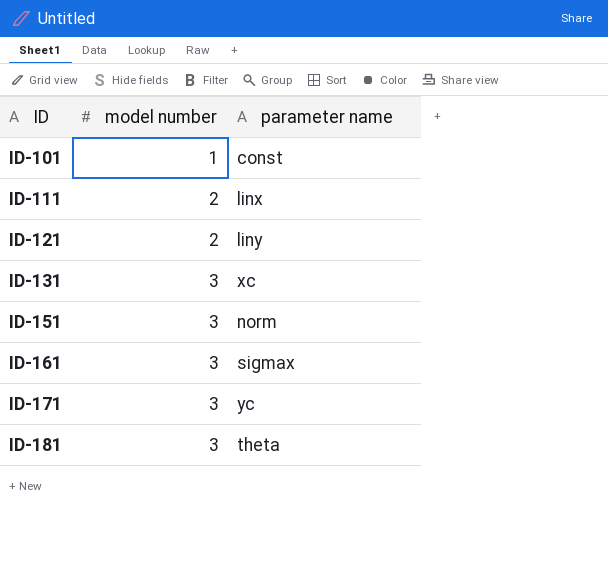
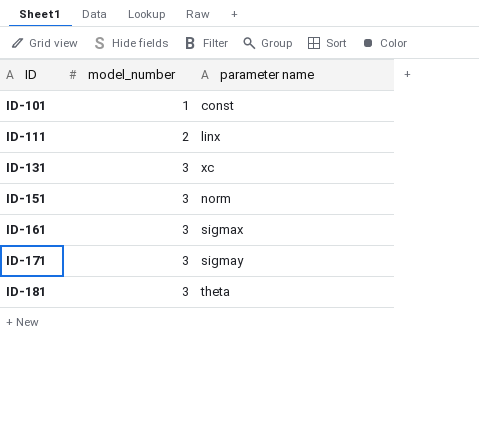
column name: model number -> model_number
row ID-121: 2 | liny -> none
ID-171 | parameter name: yc -> sigmay

